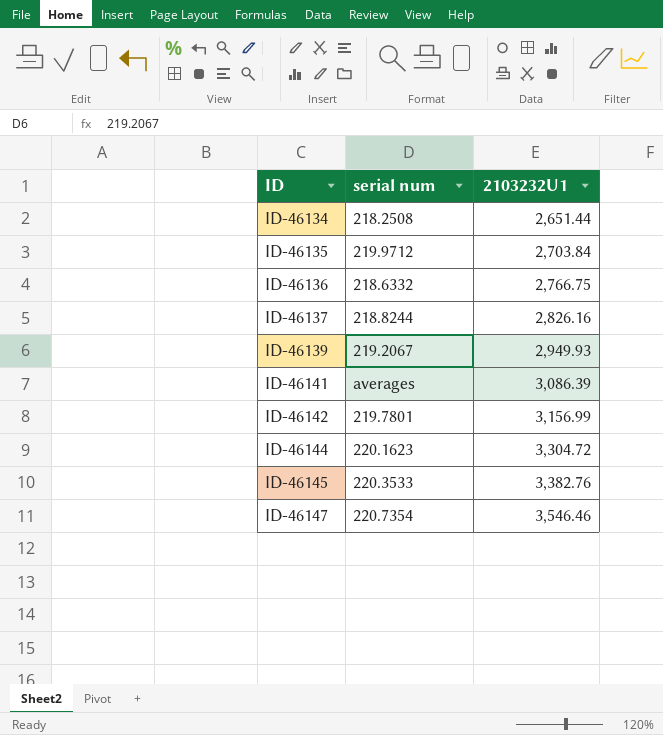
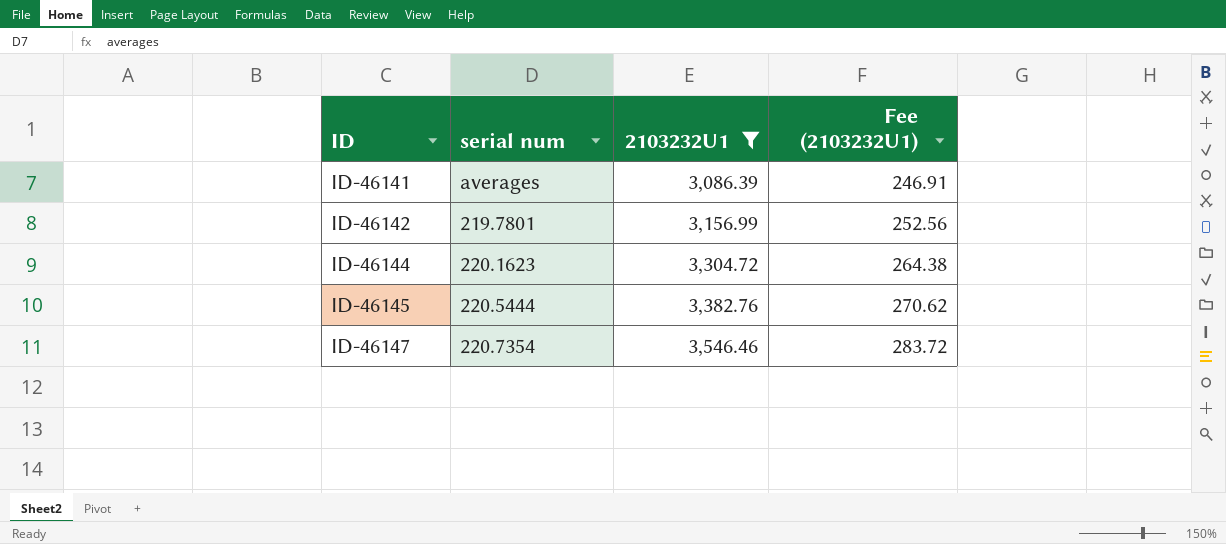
filter: none -> 2103232U1 >= 3,086.39
column Fee (2103232U1) | formula: none -> [2103232U1] * 0.08
ID-46145 | serial num: 220.3533 -> 220.5444

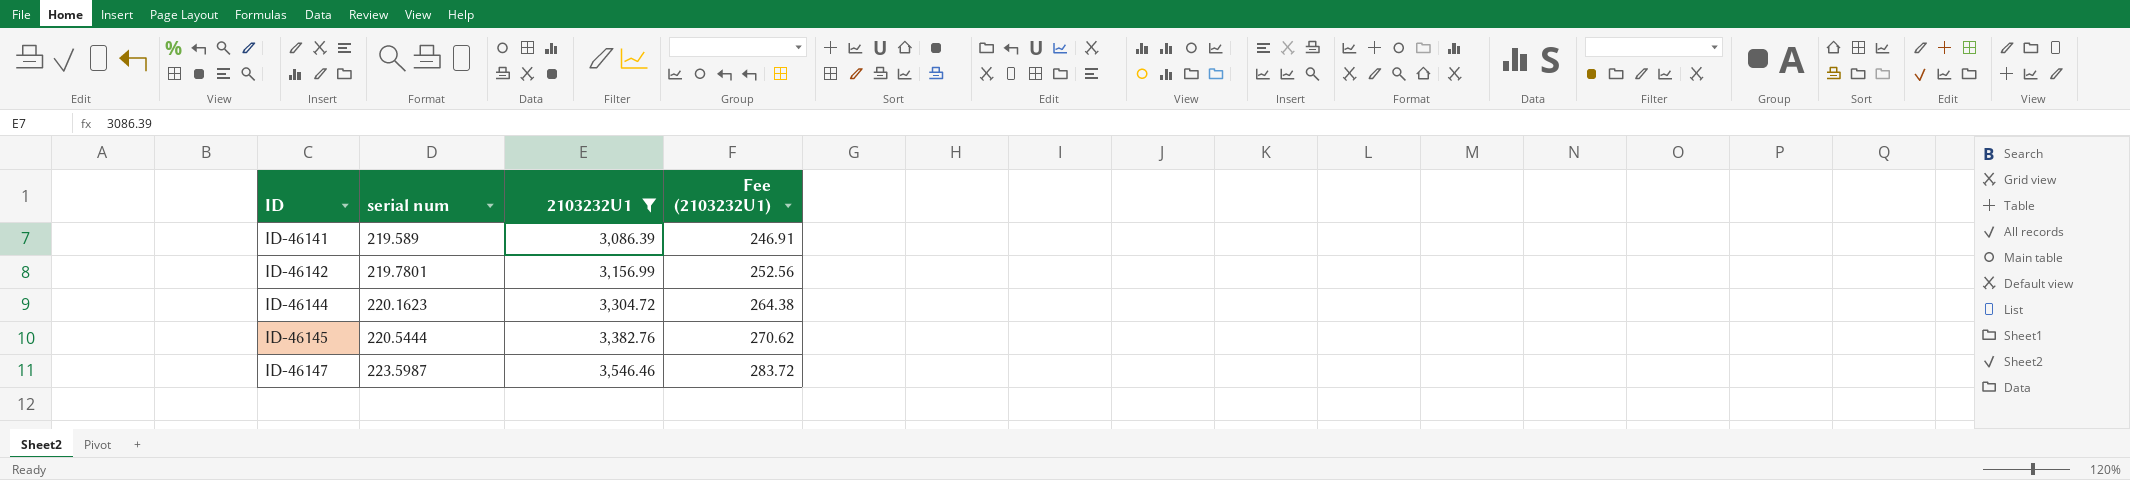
ID-46141 | serial num: averages -> 219.589
ID-46147 | serial num: 220.7354 -> 223.5987

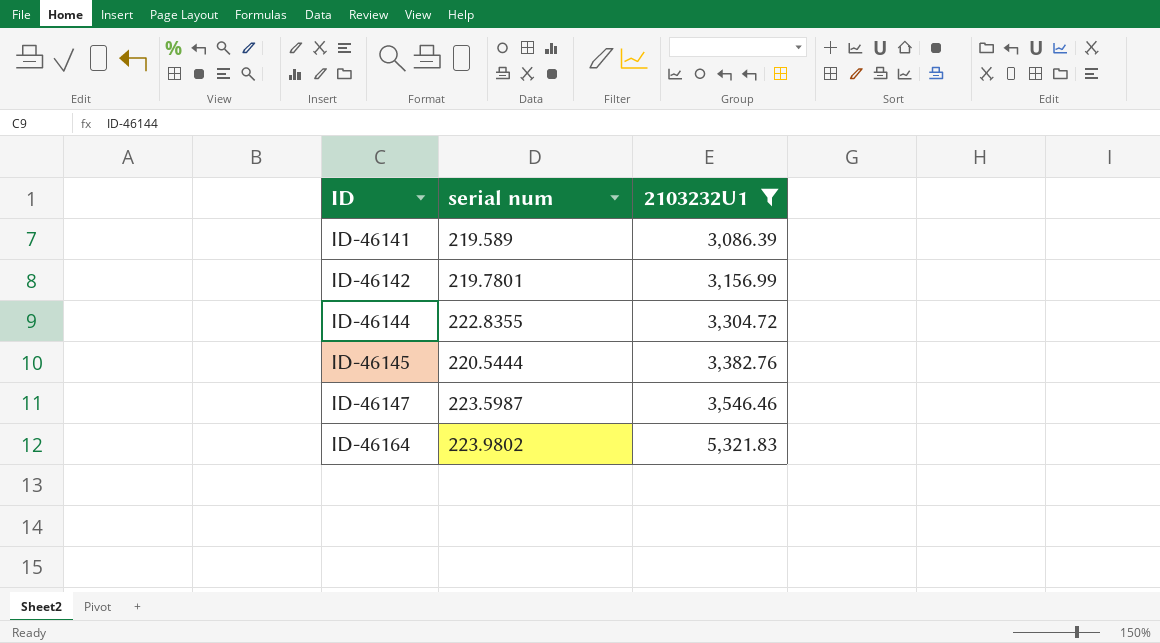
column Fee (2103232U1) | formula: [2103232U1] * 0.08 -> none
ID-46144 | serial num: 220.1623 -> 222.8355
row ID-46164: none -> 223.9802 | 5,321.83

